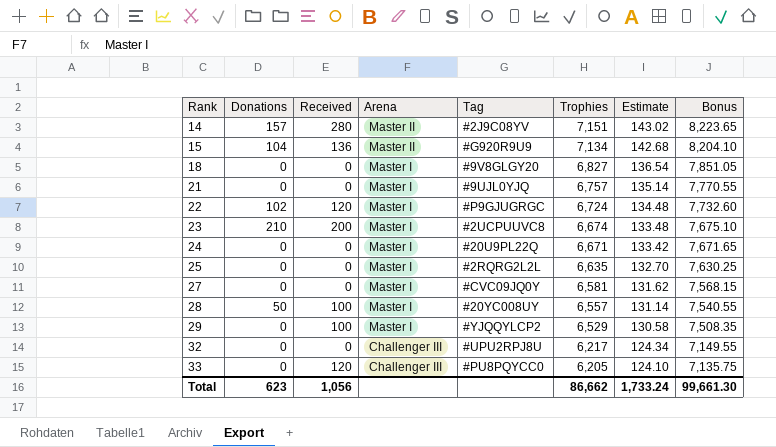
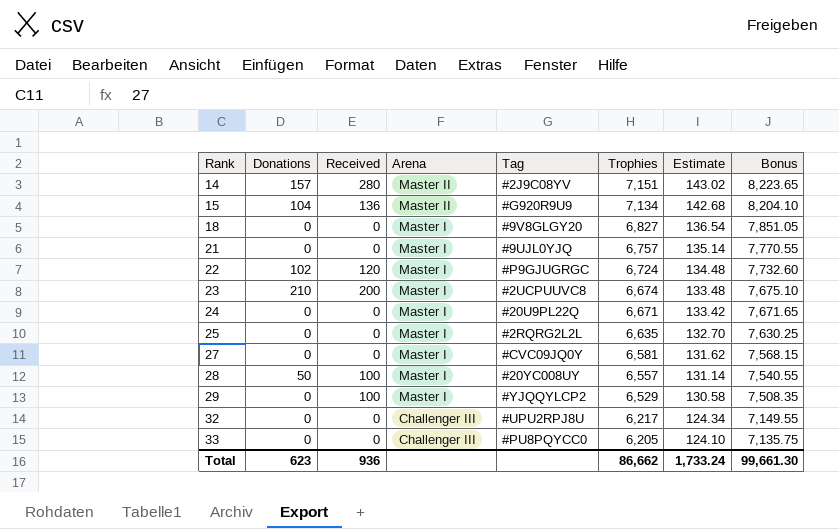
33 | Received: 120 -> 0
Total | Received: 1,056 -> 936

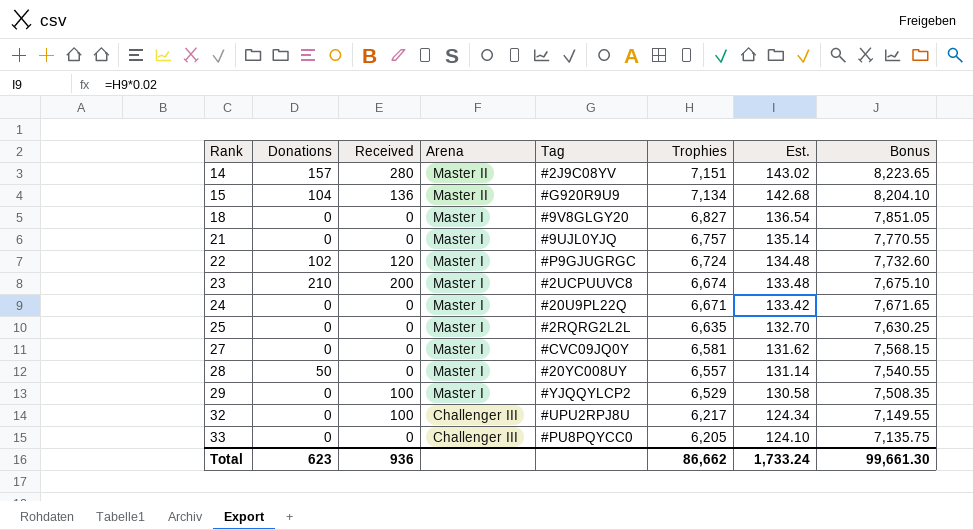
column name: Estimate -> Est.
28 | Received: 100 -> 0
32 | Received: 0 -> 100

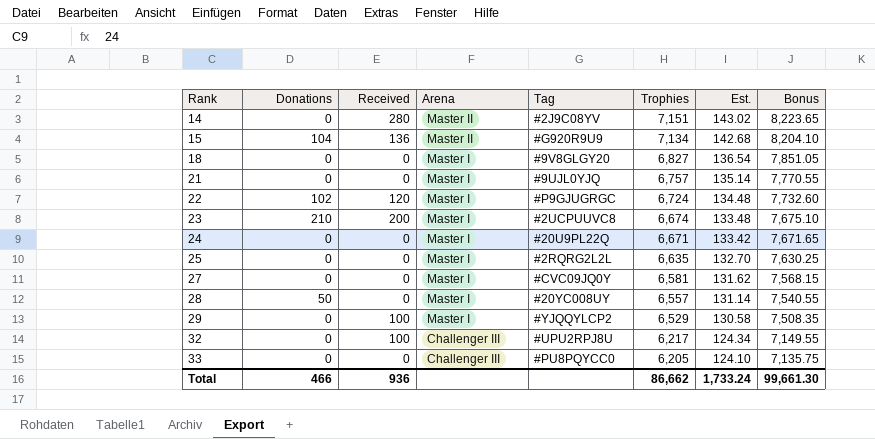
14 | Donations: 157 -> 0
Total | Donations: 623 -> 466

